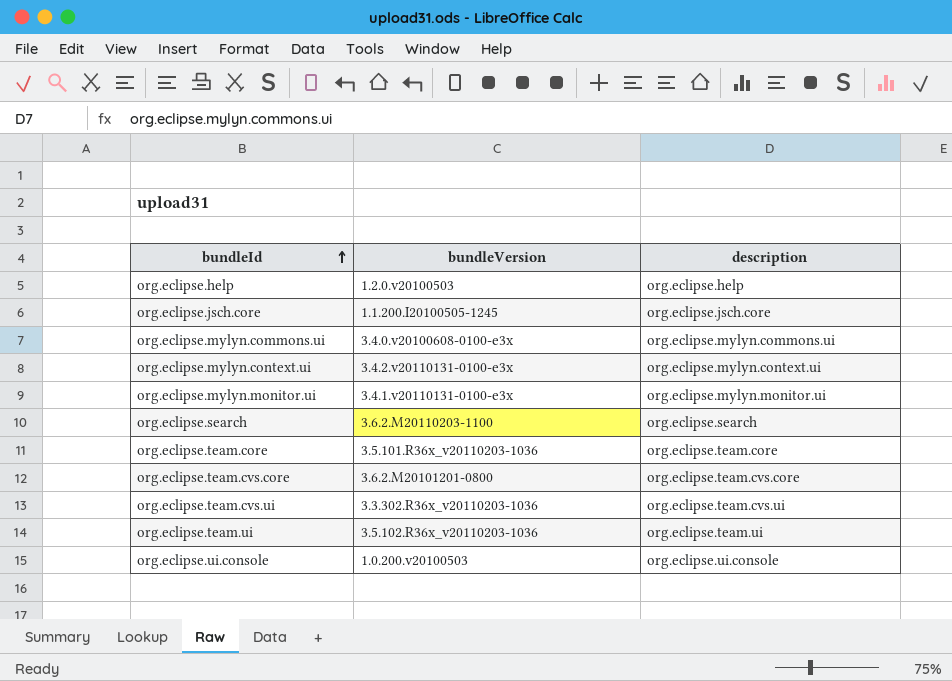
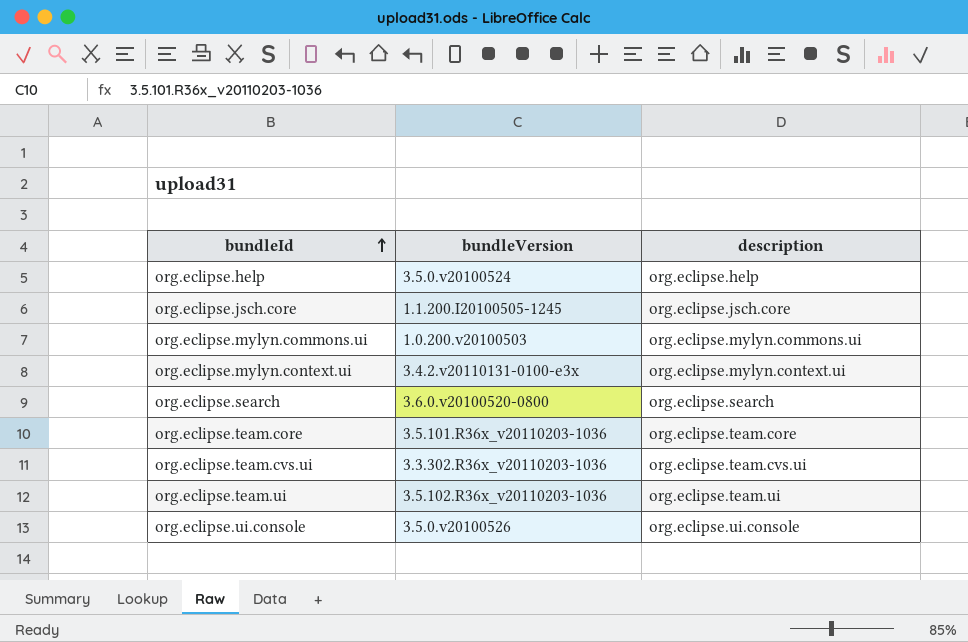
row org.eclipse.mylyn.monitor.ui: 3.4.1.v20110131-0100-e3x | org.eclipse.mylyn.monitor.ui -> none
row org.eclipse.team.cvs.core: 3.6.2.M20101201-0800 | org.eclipse.team.cvs.core -> none
org.eclipse.help | bundleVersion: 1.2.0.v20100503 -> 3.5.0.v20100524
org.eclipse.mylyn.commons.ui | bundleVersion: 3.4.0.v20100608-0100-e3x -> 1.0.200.v20100503
org.eclipse.search | bundleVersion: 3.6.2.M20110203-1100 -> 3.6.0.v20100520-0800
org.eclipse.ui.console | bundleVersion: 1.0.200.v20100503 -> 3.5.0.v20100526

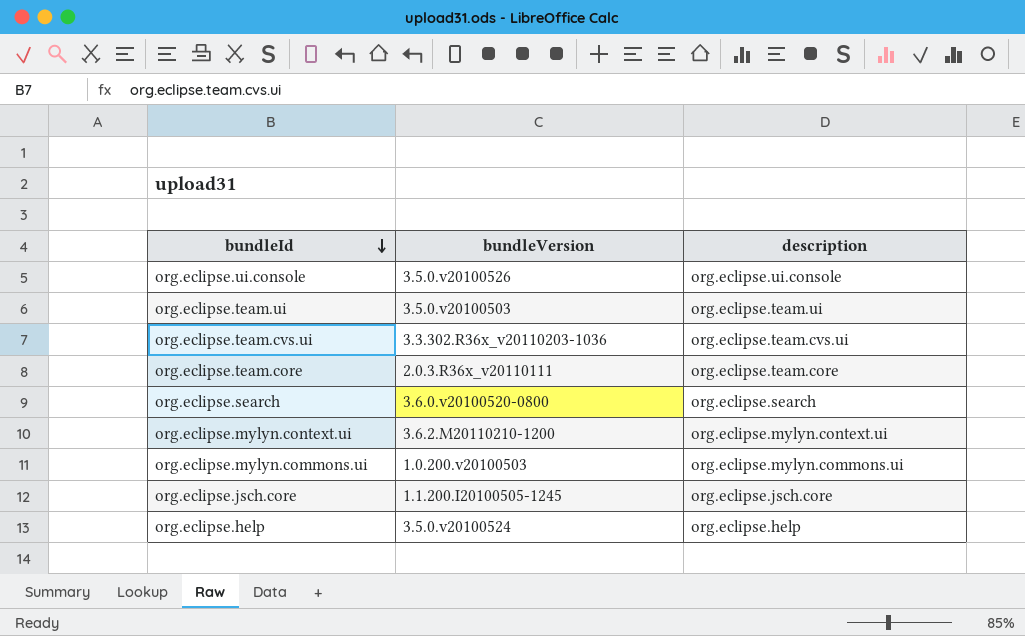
row order: bundleId ascending -> bundleId descending
org.eclipse.team.ui | bundleVersion: 3.5.102.R36x_v20110203-1036 -> 3.5.0.v20100503
org.eclipse.team.core | bundleVersion: 3.5.101.R36x_v20110203-1036 -> 2.0.3.R36x_v20110111
org.eclipse.mylyn.context.ui | bundleVersion: 3.4.2.v20110131-0100-e3x -> 3.6.2.M20110210-1200

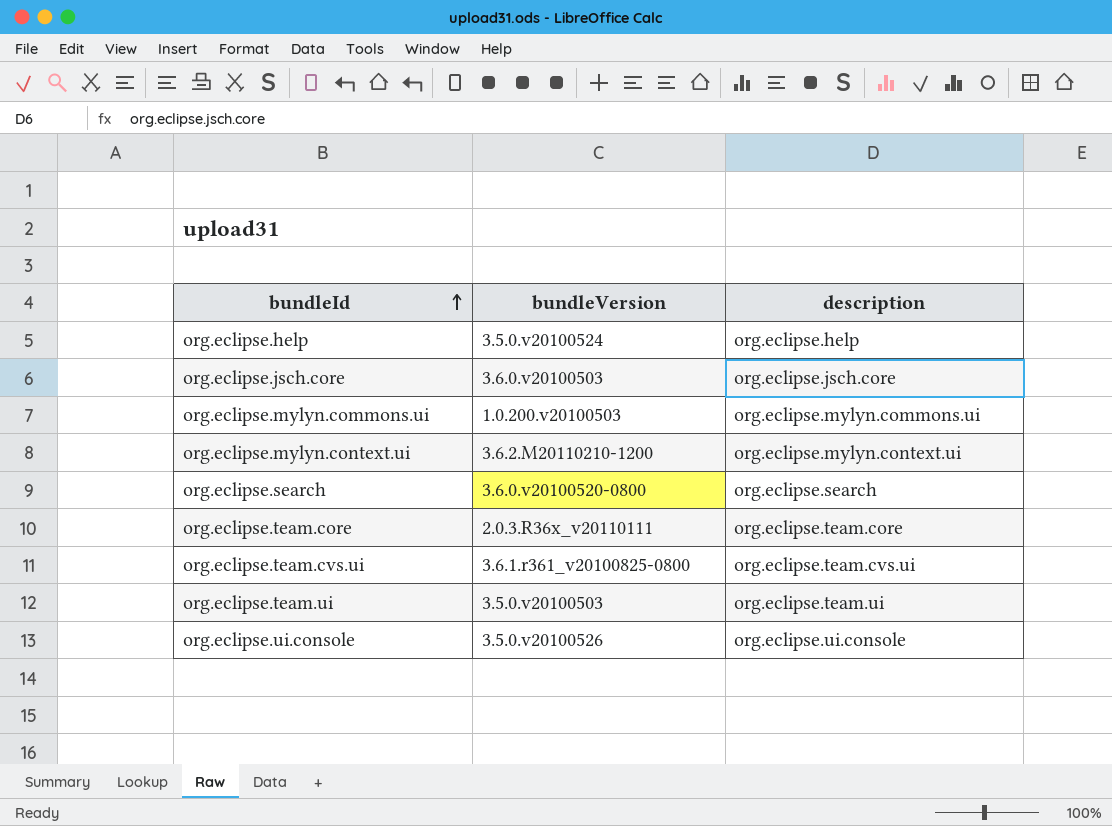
row order: bundleId descending -> bundleId ascending
org.eclipse.jsch.core | bundleVersion: 1.1.200.I20100505-1245 -> 3.6.0.v20100503
org.eclipse.team.cvs.ui | bundleVersion: 3.3.302.R36x_v20110203-1036 -> 3.6.1.r361_v20100825-0800

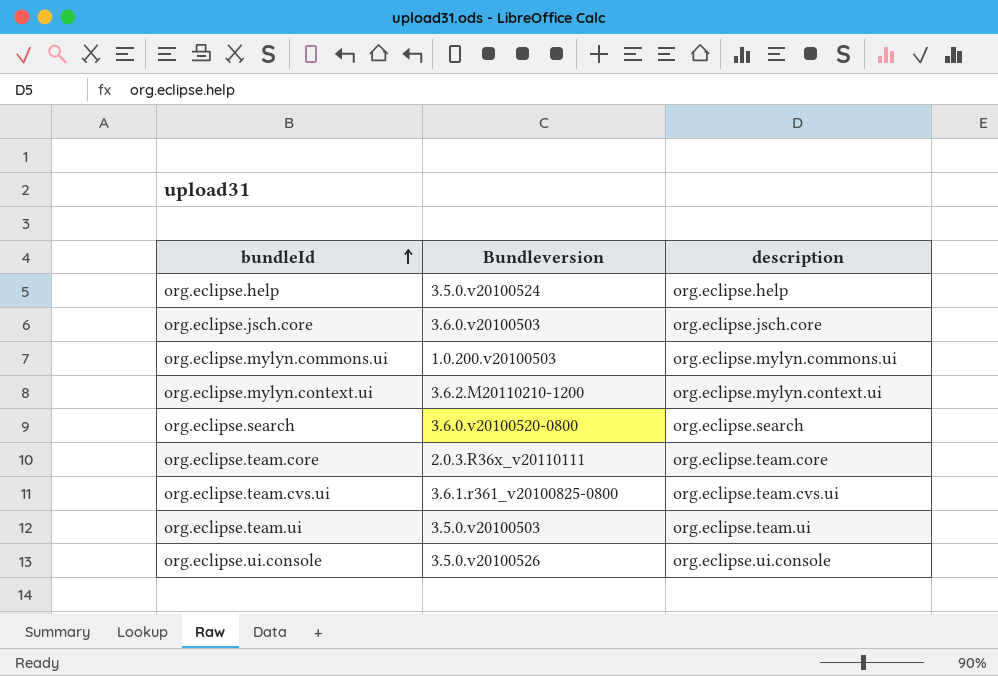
column name: bundleVersion -> Bundleversion

